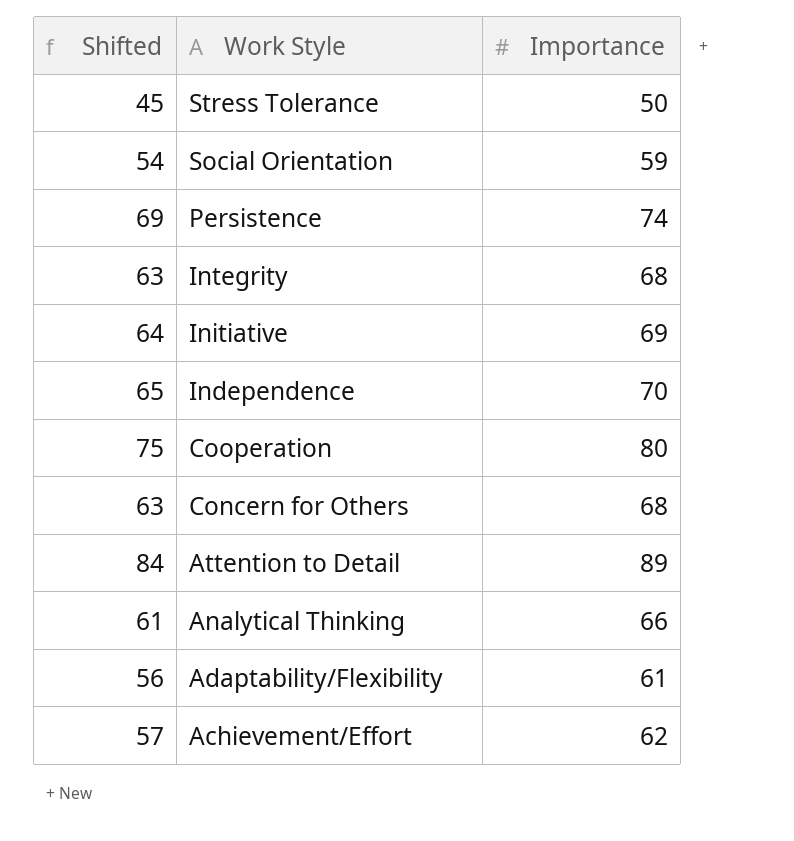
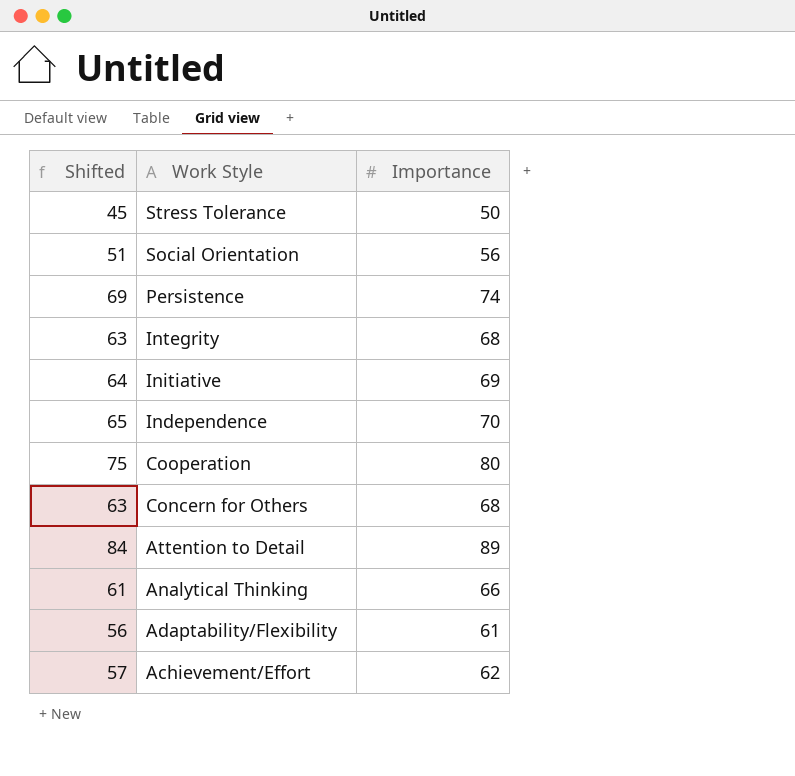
Social Orientation | Shifted: 54 -> 51
Social Orientation | Importance: 59 -> 56

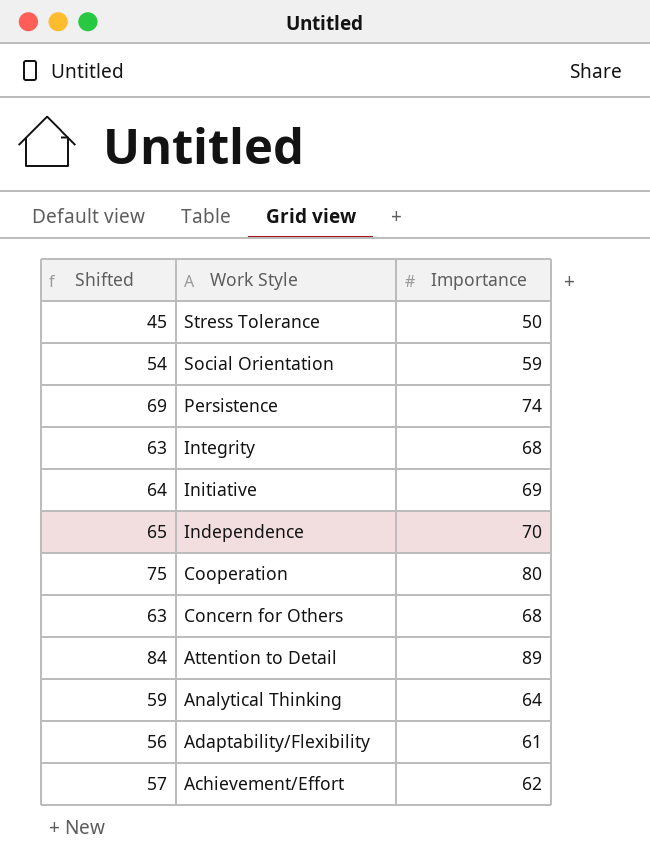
Social Orientation | Shifted: 51 -> 54
Social Orientation | Importance: 56 -> 59
Analytical Thinking | Shifted: 61 -> 59
Analytical Thinking | Importance: 66 -> 64

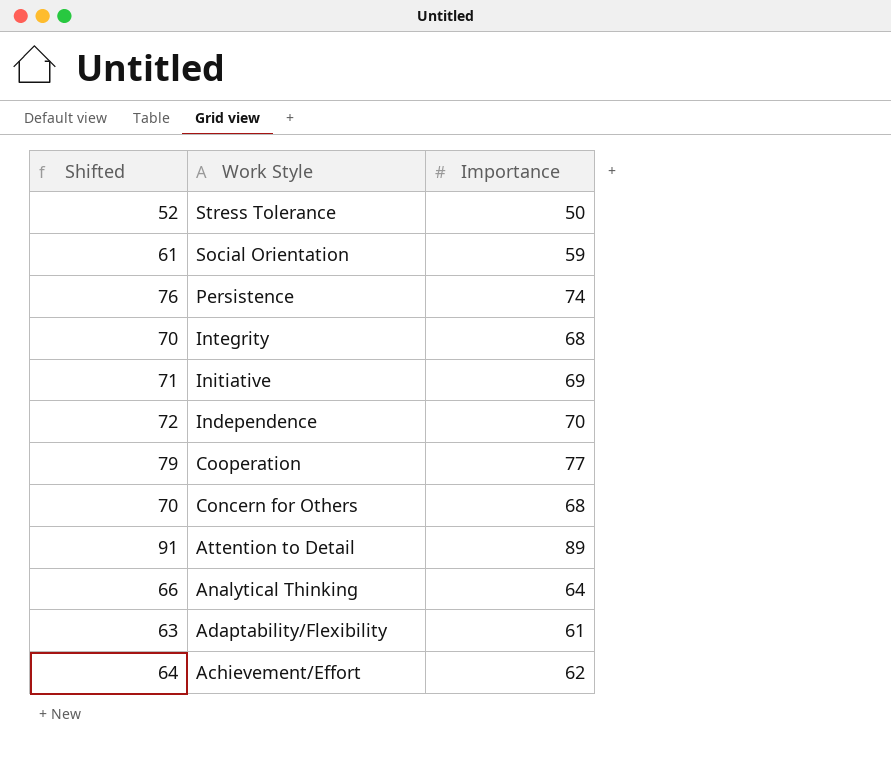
column Shifted | formula: [Importance] - 5 -> [Importance] + 2
Cooperation | Importance: 80 -> 77

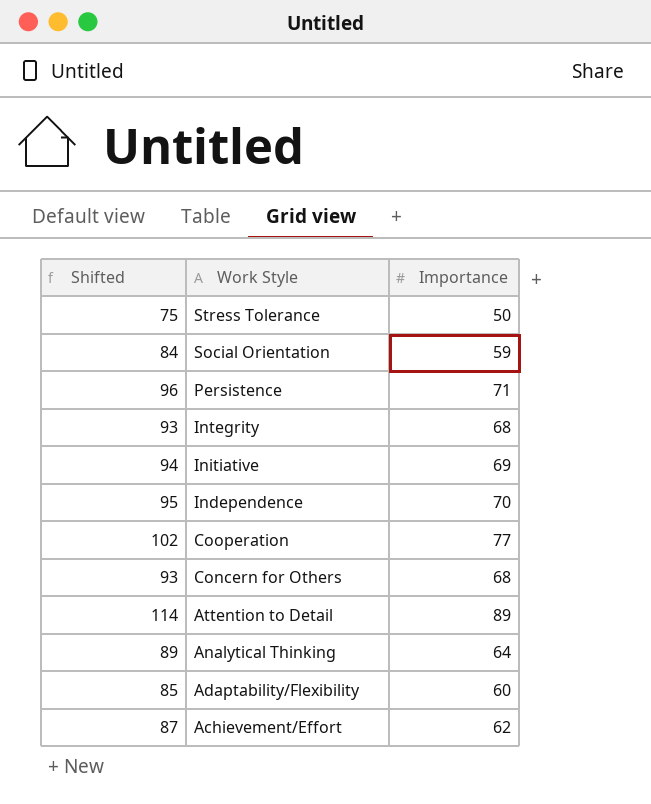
column Shifted | formula: [Importance] + 2 -> [Importance] + 25
Persistence | Importance: 74 -> 71
Adaptability/Flexibility | Importance: 61 -> 60

